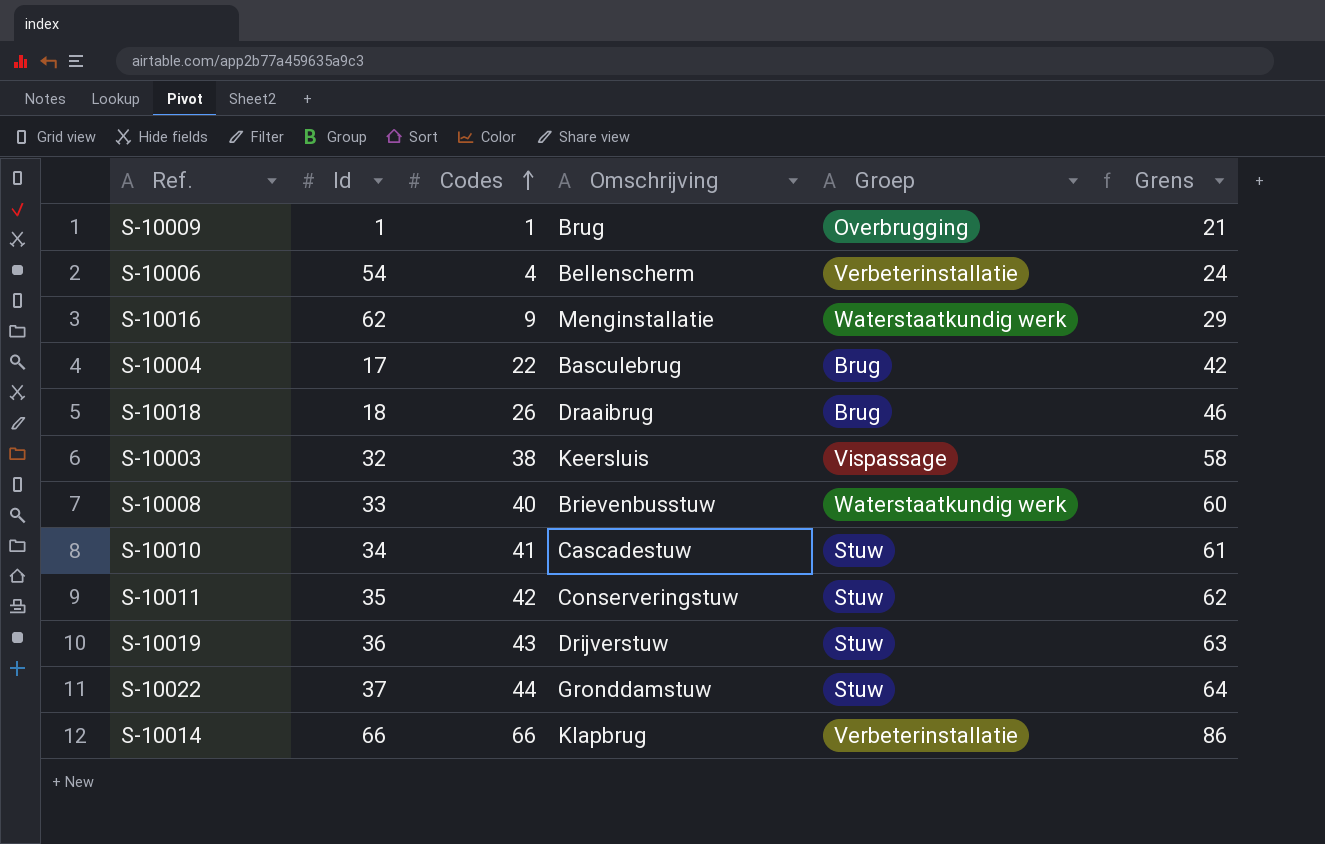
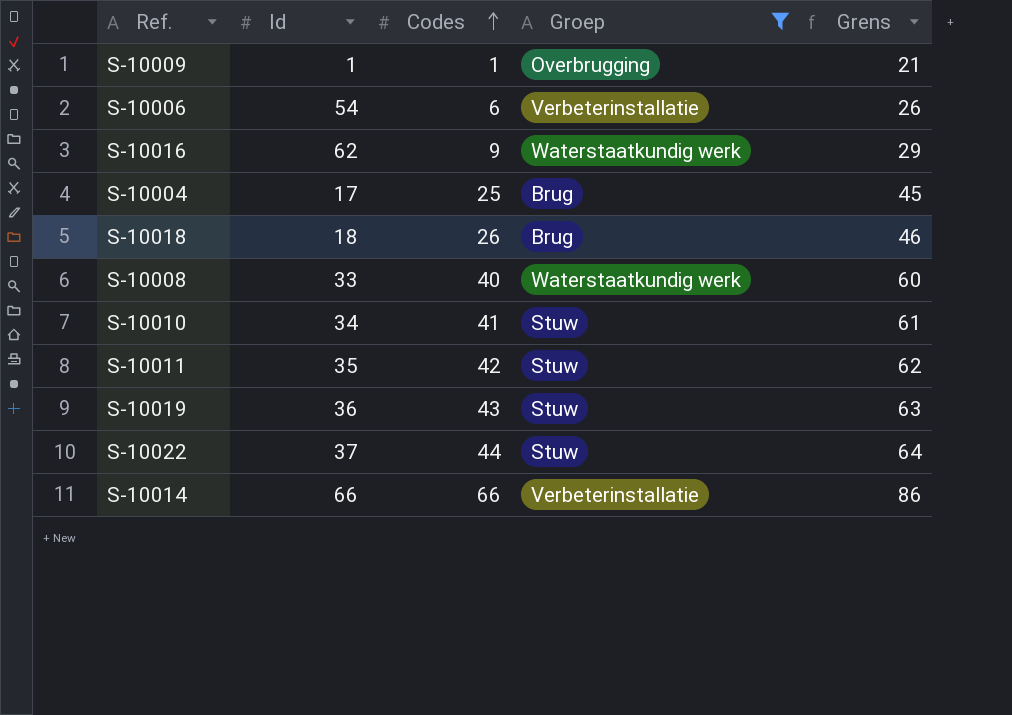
filter: none -> Groep != Vispassage
column Omschrijving | position: 4 -> none
S-10006 | Codes: 4 -> 6
S-10006 | Grens: 24 -> 26
S-10004 | Codes: 22 -> 25
S-10004 | Grens: 42 -> 45

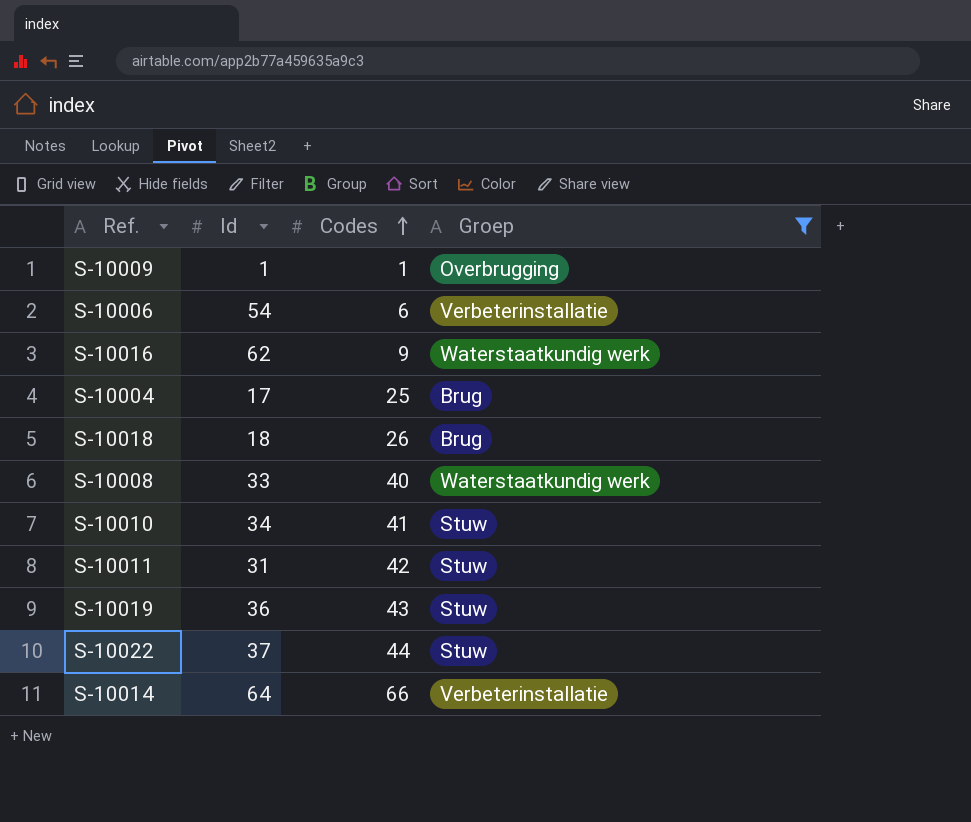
column Grens | formula: [Codes] + 20 -> none
S-10011 | Id: 35 -> 31
S-10014 | Id: 66 -> 64

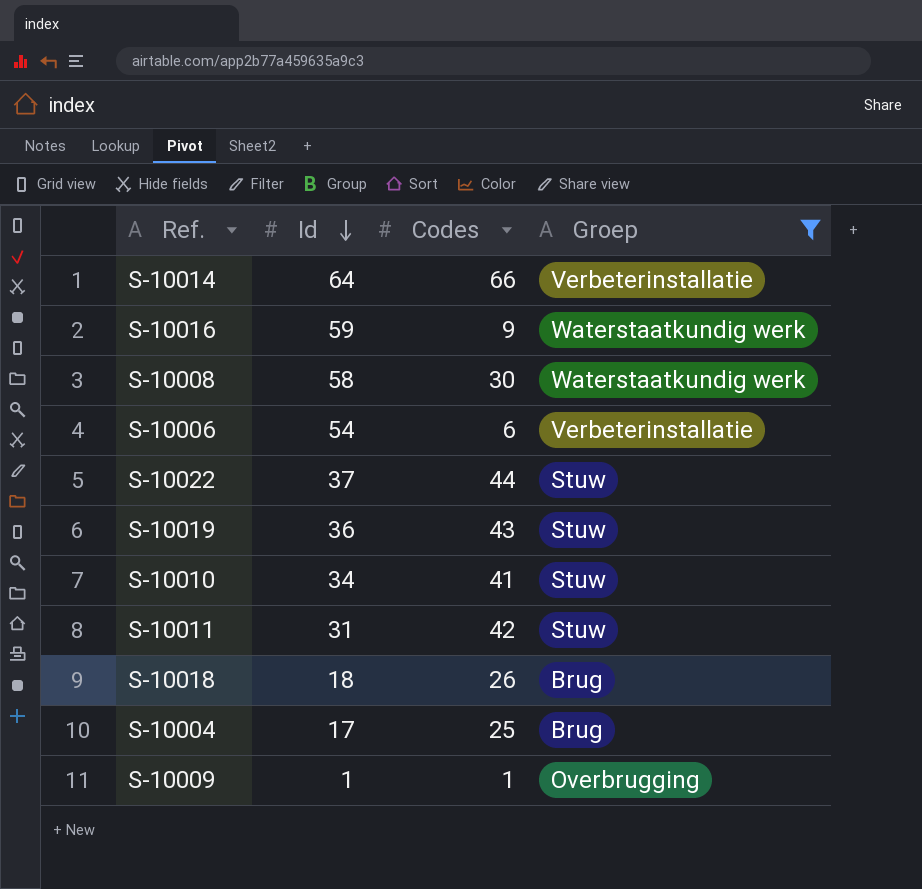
row order: Codes ascending -> Id descending
S-10016 | Id: 62 -> 59
S-10008 | Id: 33 -> 58
S-10008 | Codes: 40 -> 30

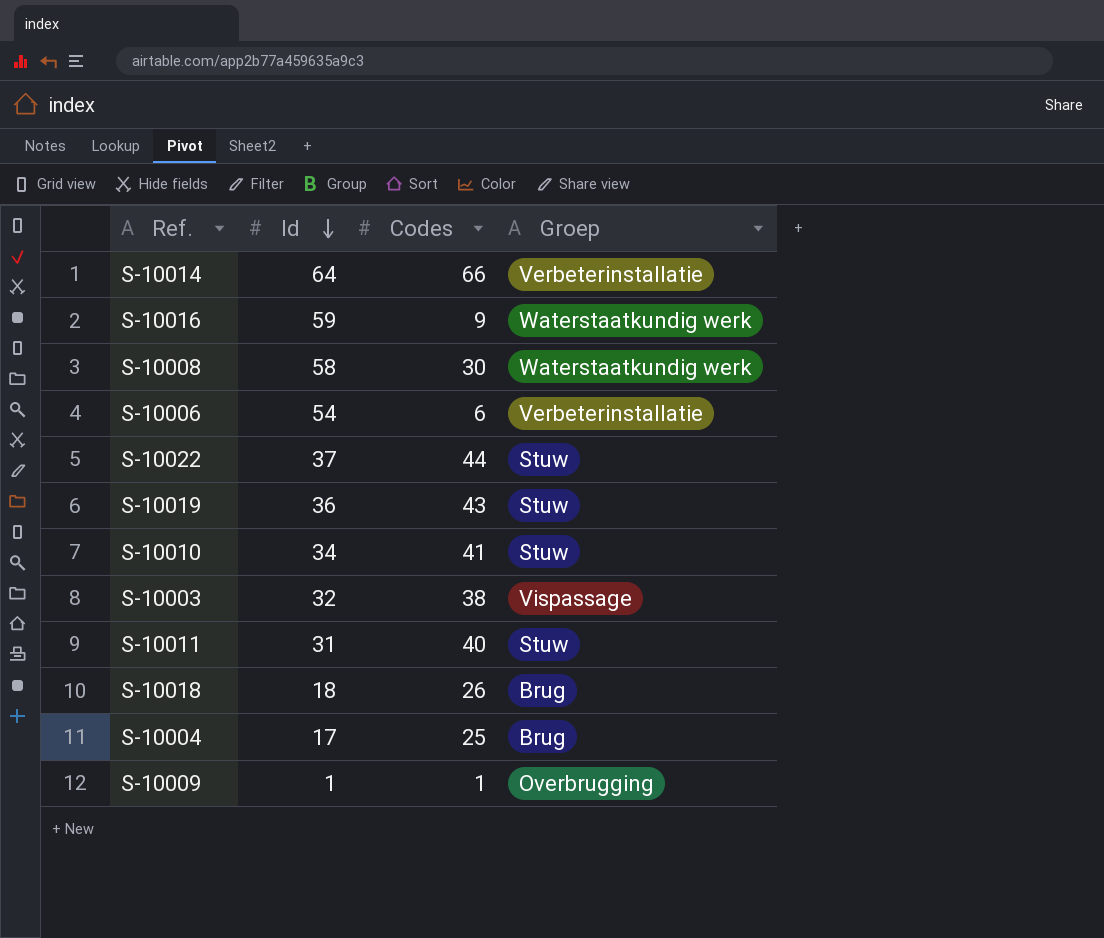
filter: Groep != Vispassage -> none
S-10011 | Codes: 42 -> 40

